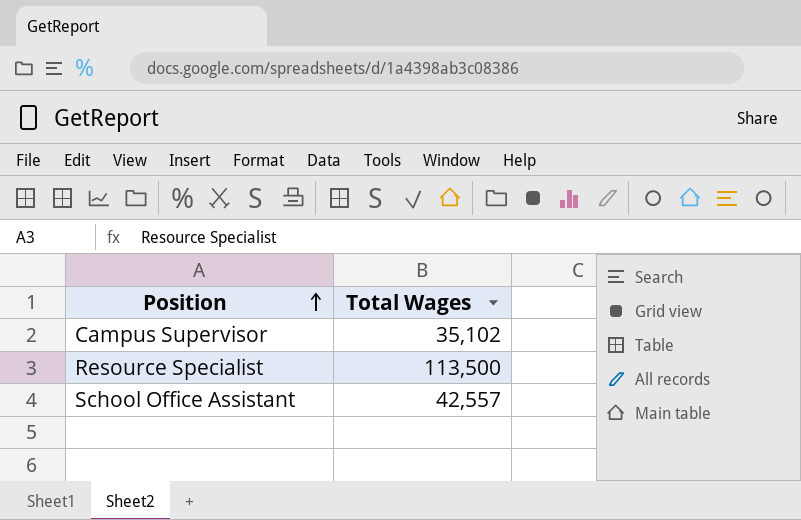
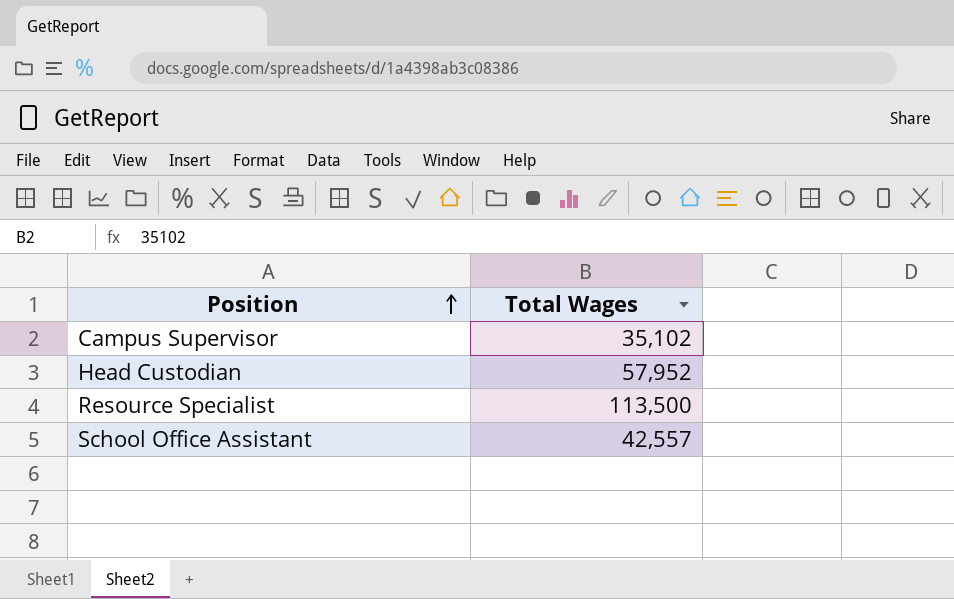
row Head Custodian: none -> 57,952

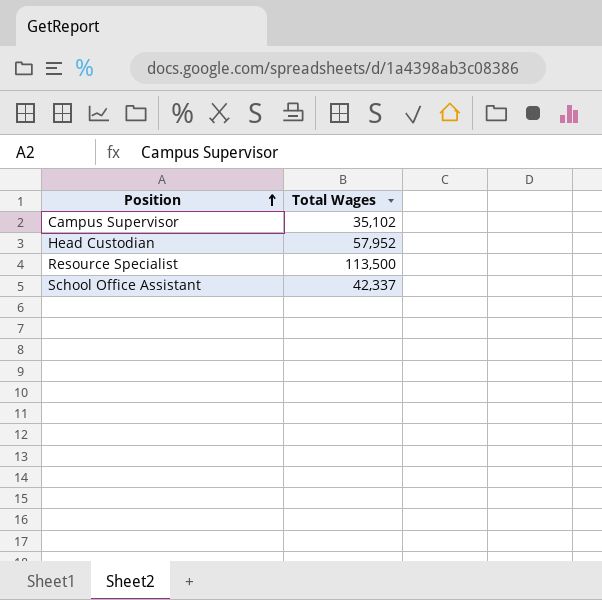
School Office Assistant | Total Wages: 42,557 -> 42,337

